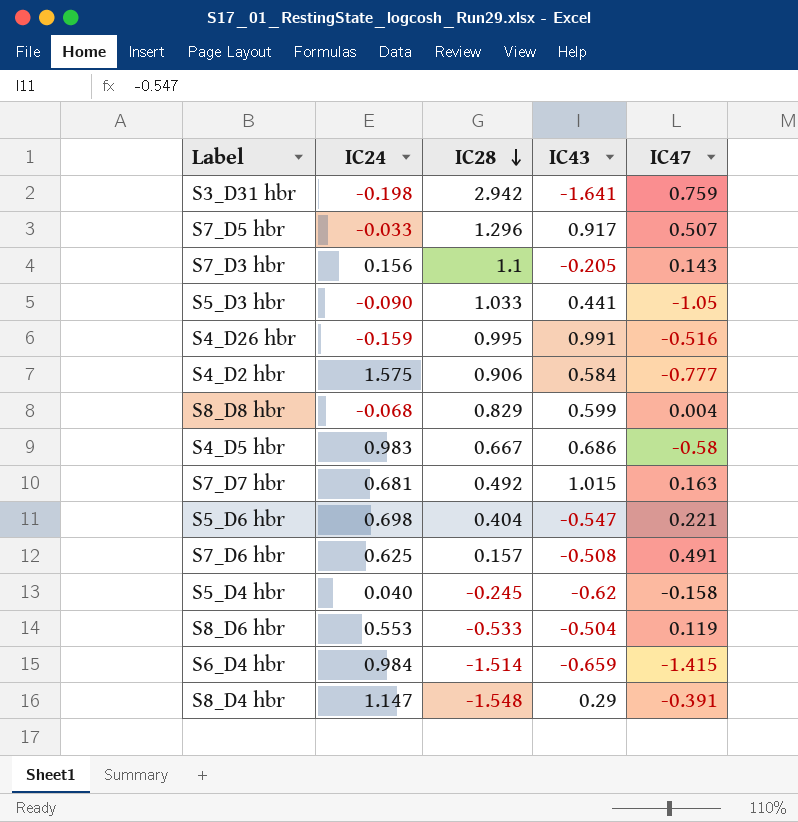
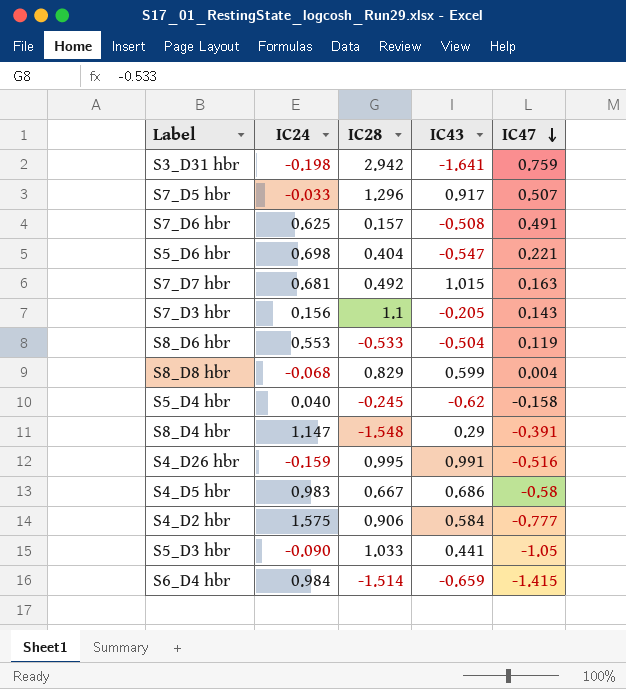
row order: IC28 descending -> IC47 descending

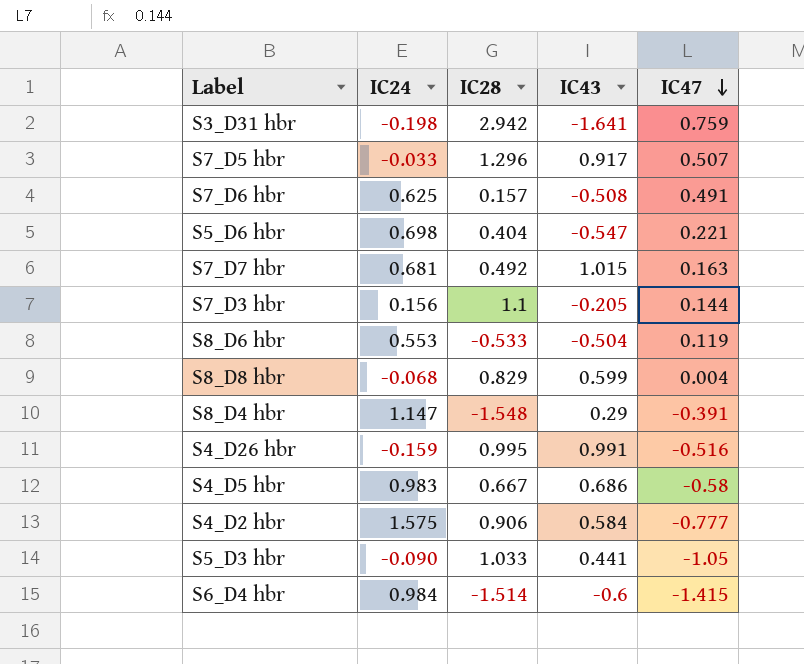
row S5_D4 hbr: 0.040 | -0.245 | -0.62 | -0.158 -> none
S7_D3 hbr | IC47: 0.143 -> 0.144
S6_D4 hbr | IC43: -0.659 -> -0.6

